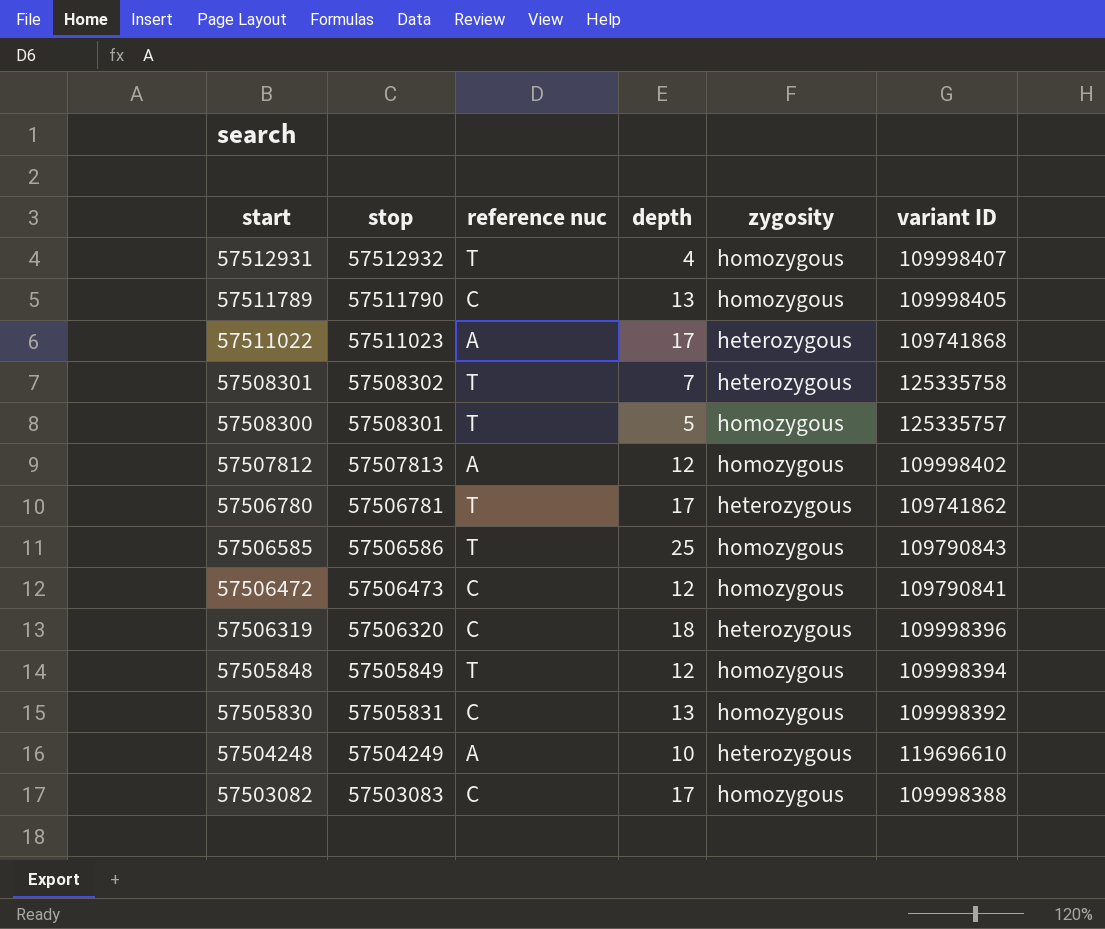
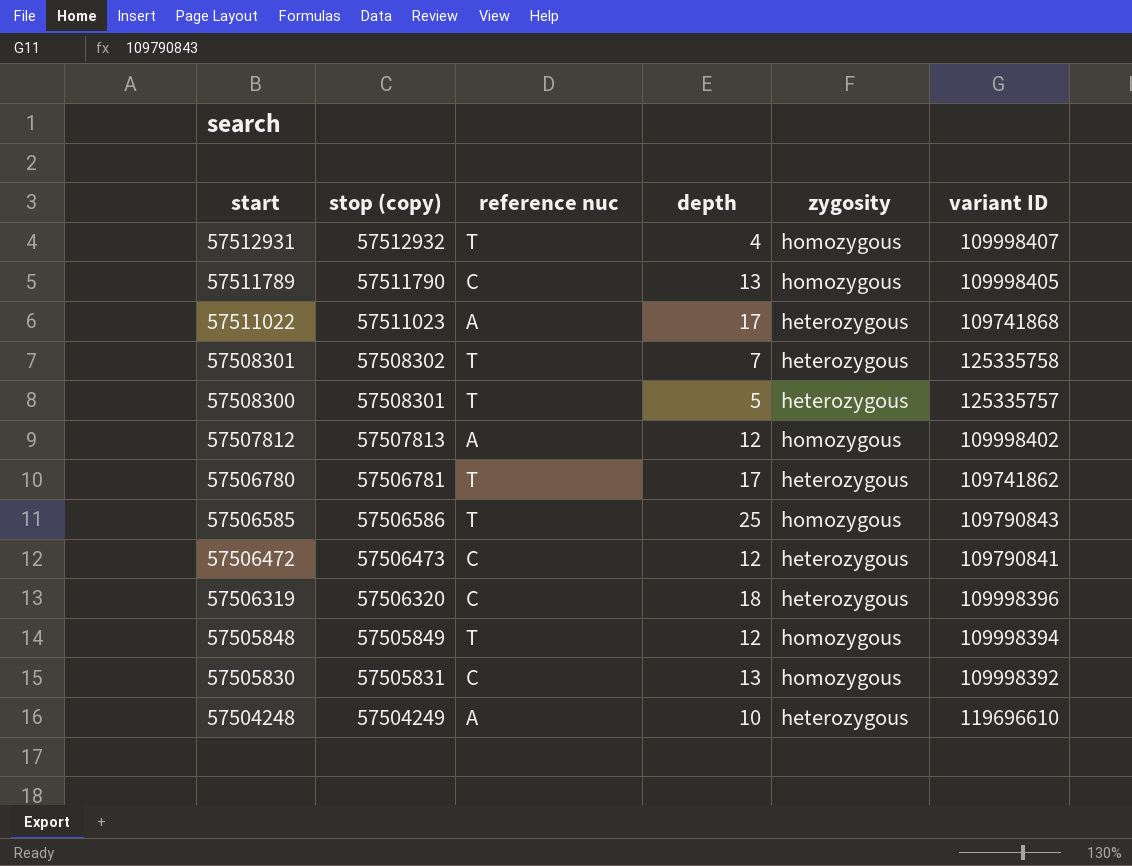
column name: stop -> stop (copy)
row 57503082: 57503083 | C | 17 | homozygous | 109998388 -> none
57508300 | zygosity: homozygous -> heterozygous
57506472 | zygosity: homozygous -> heterozygous

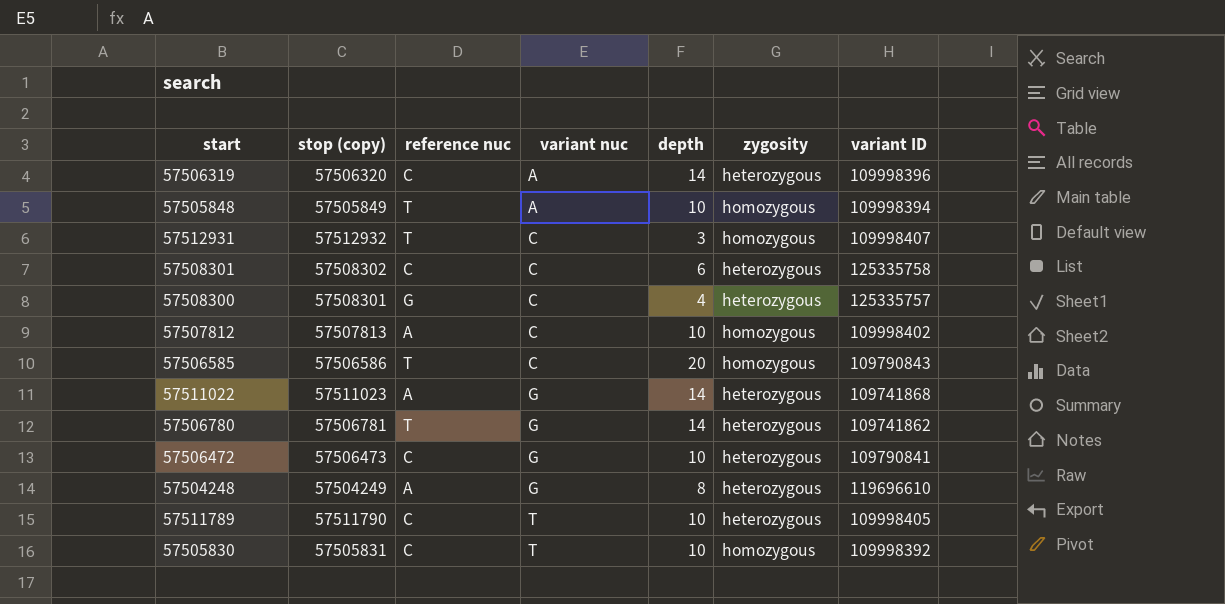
row order: start descending -> variant nuc ascending
column variant nuc | position: none -> 4
57506319 | depth: 18 -> 14
57505848 | depth: 12 -> 10
57512931 | depth: 4 -> 3
57508301 | reference nuc: T -> C
57508301 | depth: 7 -> 6
57508300 | reference nuc: T -> G
57508300 | depth: 5 -> 4
57507812 | depth: 12 -> 10
57506585 | depth: 25 -> 20
57511022 | depth: 17 -> 14
57506780 | depth: 17 -> 14
57506472 | depth: 12 -> 10
57504248 | depth: 10 -> 8
57511789 | depth: 13 -> 10
57511789 | zygosity: homozygous -> heterozygous
57505830 | depth: 13 -> 10

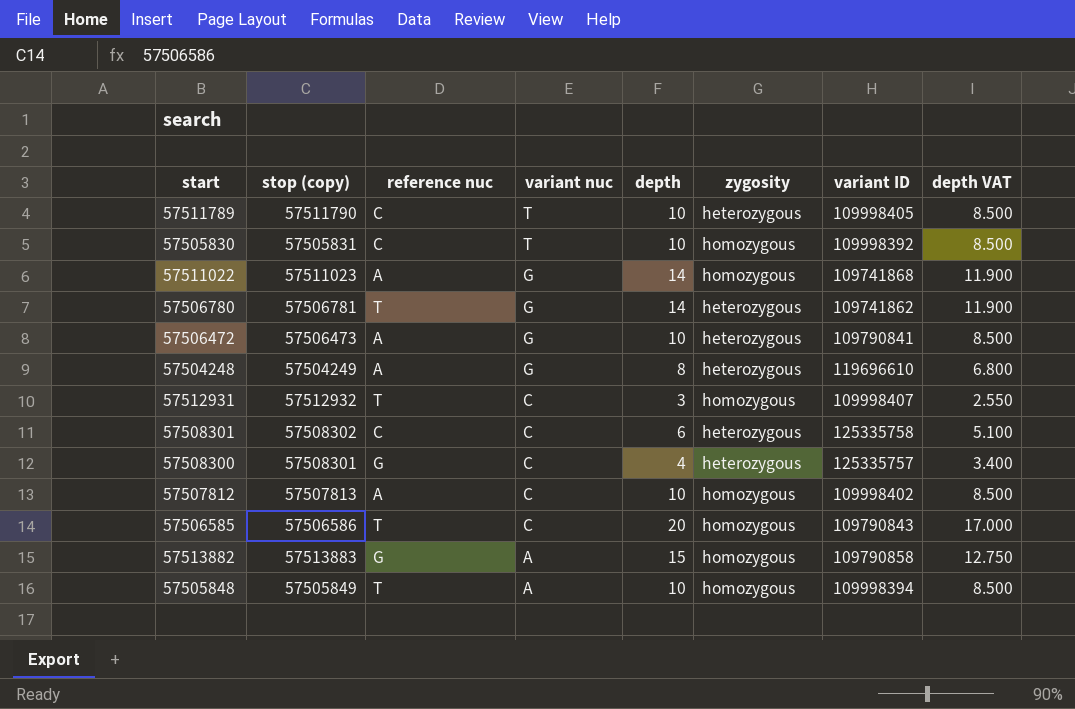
row order: variant nuc ascending -> variant nuc descending
column depth VAT | formula: none -> [depth] * 0.85
row 57506319: 57506320 | C | A | 14 | heterozygous | 109998396 -> none
57511022 | zygosity: heterozygous -> homozygous
57506472 | reference nuc: C -> A
row 57513882: none -> 57513883 | G | A | 15 | homozygous | 109790858 | 12.750

